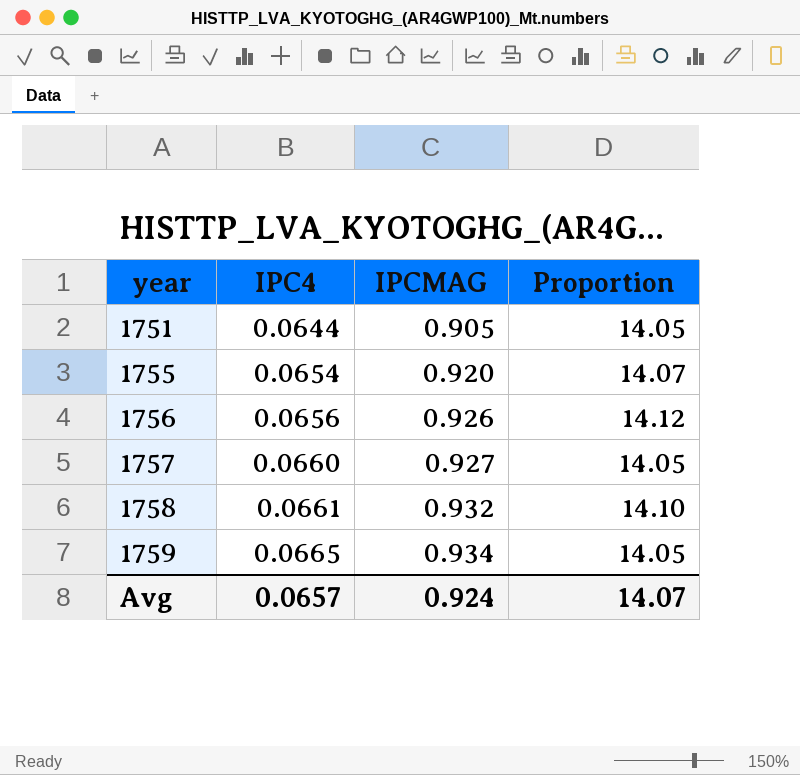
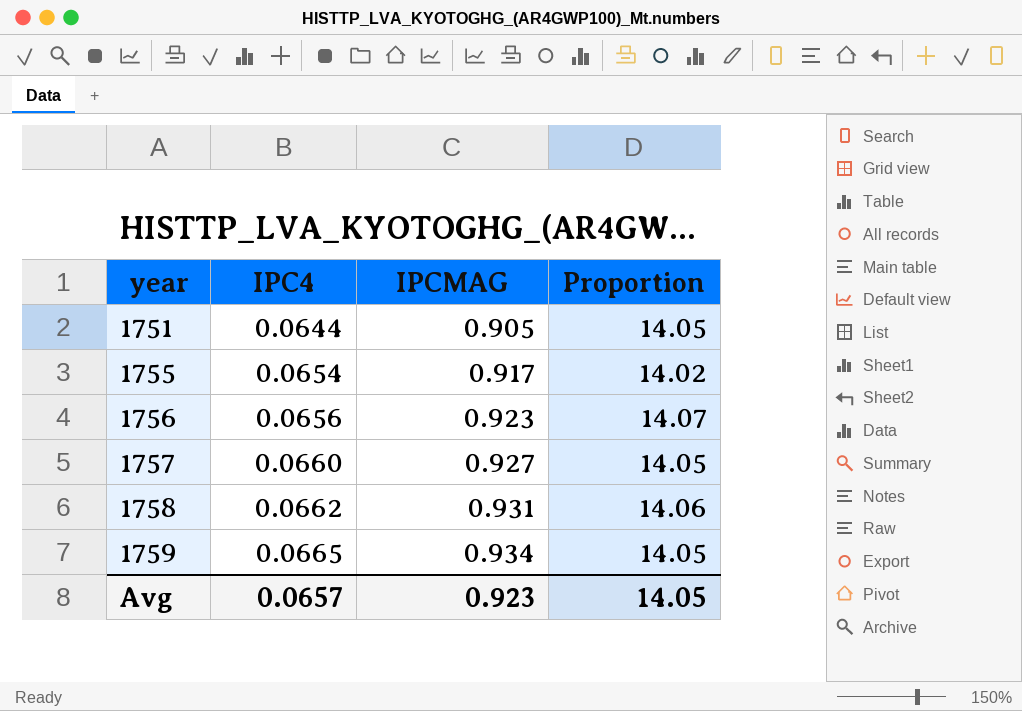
1755 | IPCMAG: 0.920 -> 0.917
1755 | Proportion: 14.07 -> 14.02
1756 | IPCMAG: 0.926 -> 0.923
1756 | Proportion: 14.12 -> 14.07
1758 | IPC4: 0.0661 -> 0.0662
1758 | IPCMAG: 0.932 -> 0.931
1758 | Proportion: 14.10 -> 14.06
Avg | IPCMAG: 0.924 -> 0.923
Avg | Proportion: 14.07 -> 14.05

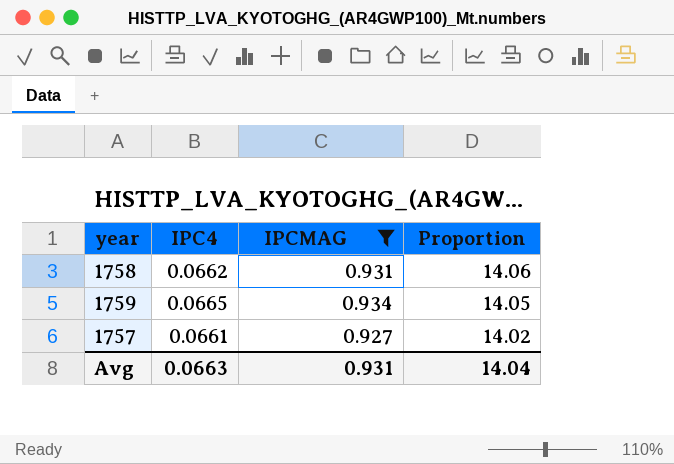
filter: none -> IPCMAG >= 0.927
row order: year ascending -> Proportion descending
1757 | IPC4: 0.0660 -> 0.0661
1757 | Proportion: 14.05 -> 14.02
Avg | IPC4: 0.0657 -> 0.0663
Avg | IPCMAG: 0.923 -> 0.931
Avg | Proportion: 14.05 -> 14.04

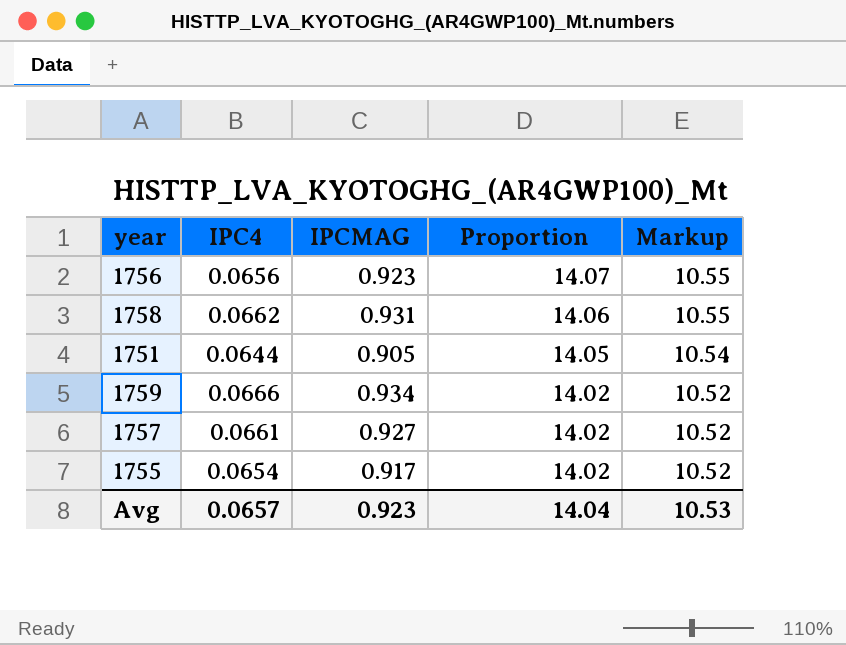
filter: IPCMAG >= 0.927 -> none
column Markup | formula: none -> [Proportion] * 0.75
1759 | IPC4: 0.0665 -> 0.0666
1759 | Proportion: 14.05 -> 14.02
Avg | IPC4: 0.0663 -> 0.0657
Avg | IPCMAG: 0.931 -> 0.923

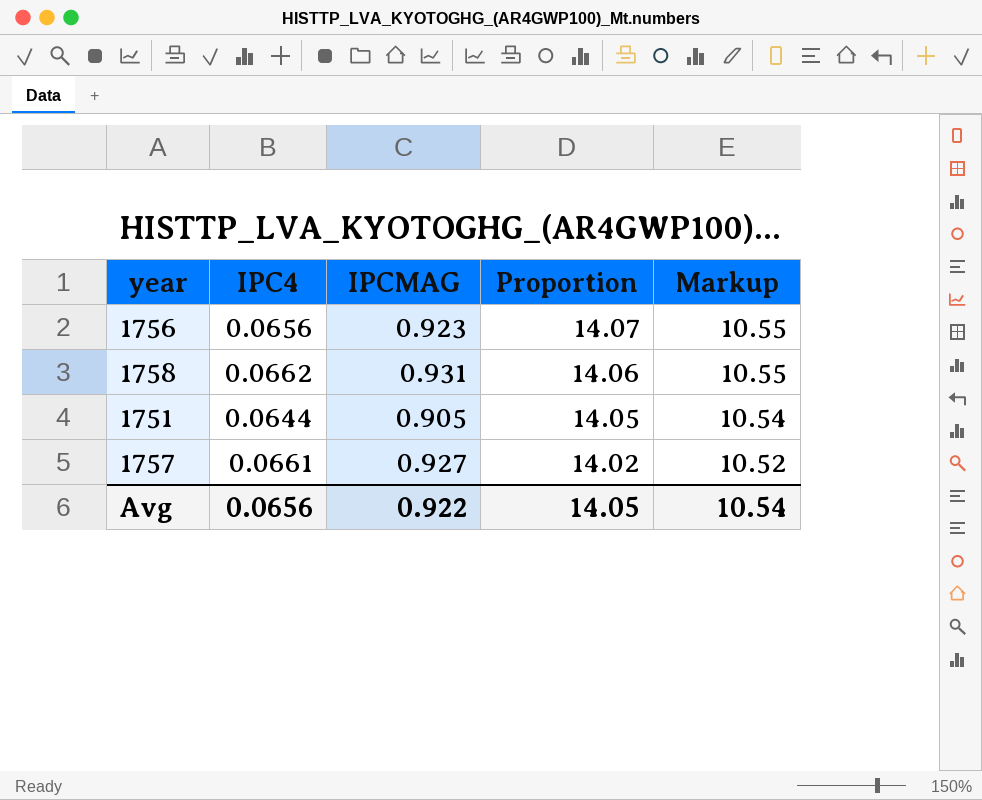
row 1759: 0.0666 | 0.934 | 14.02 | 10.52 -> none
row 1755: 0.0654 | 0.917 | 14.02 | 10.52 -> none
Avg | IPC4: 0.0657 -> 0.0656
Avg | IPCMAG: 0.923 -> 0.922
Avg | Proportion: 14.04 -> 14.05
Avg | Markup: 10.53 -> 10.54

